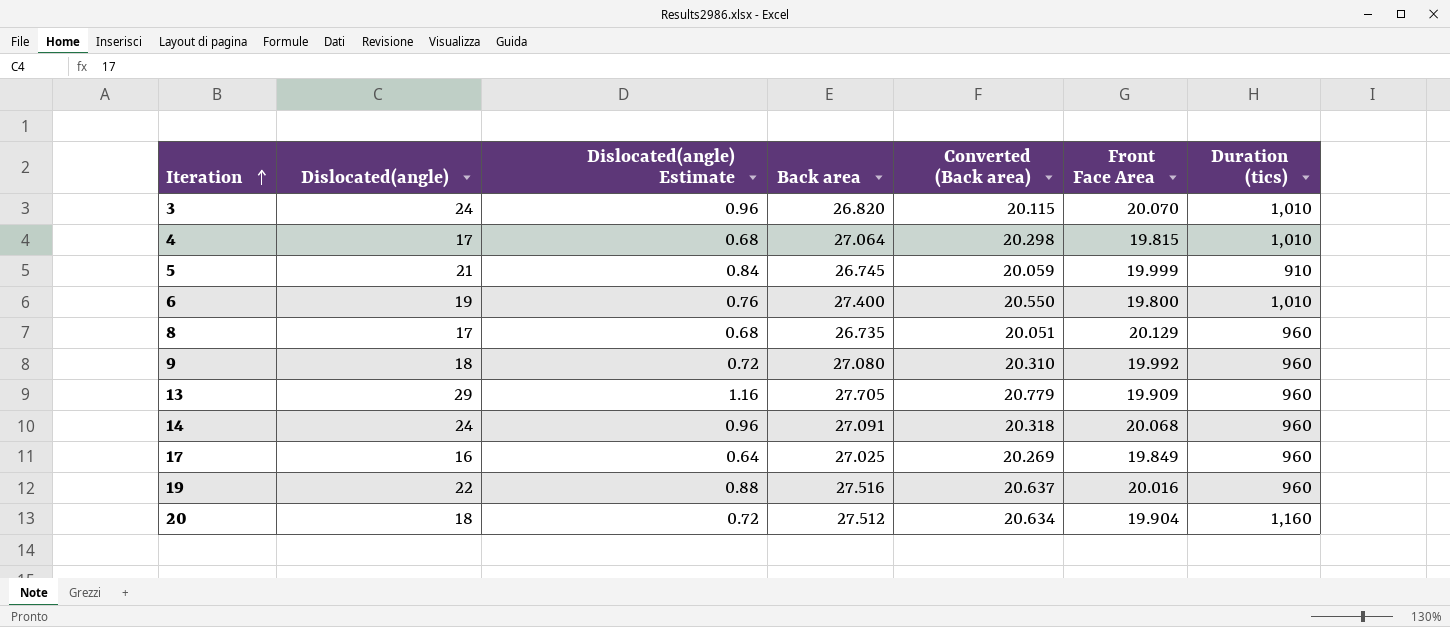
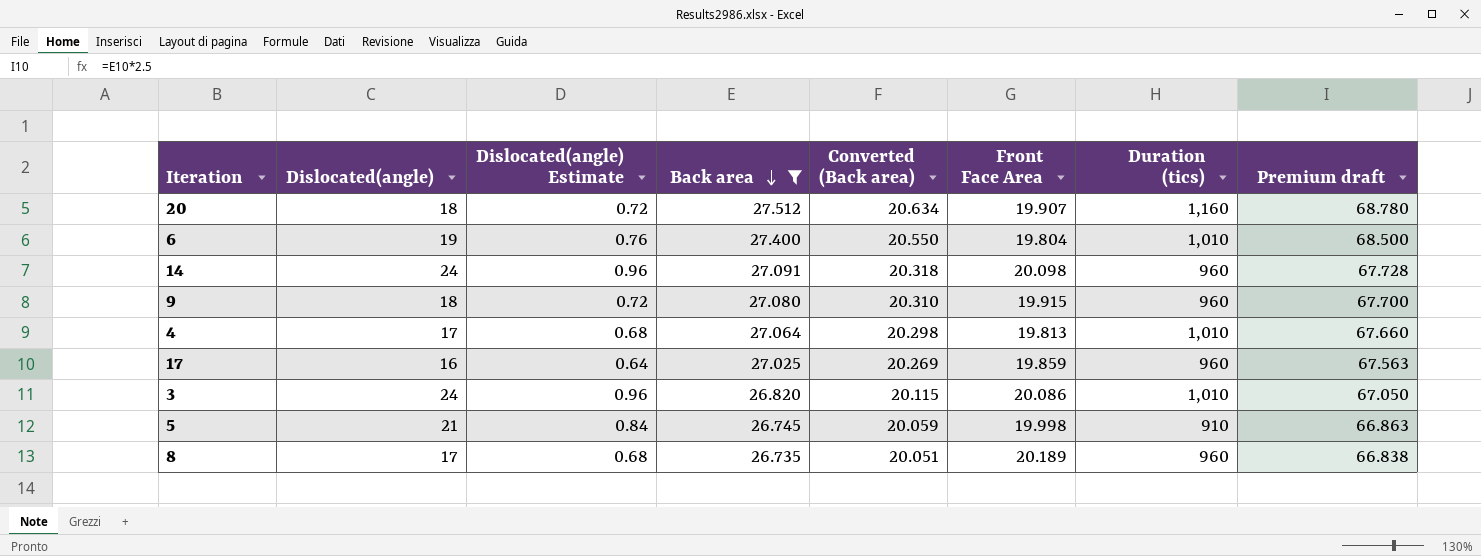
filter: none -> Back area <= 27.512
row order: Iteration ascending -> Back area descending
column Premium draft | formula: none -> [Back area] * 2.5
20 | Front Face Area: 19.904 -> 19.907
6 | Front Face Area: 19.800 -> 19.804
14 | Front Face Area: 20.068 -> 20.098
9 | Front Face Area: 19.992 -> 19.915
4 | Front Face Area: 19.815 -> 19.813
17 | Front Face Area: 19.849 -> 19.859
3 | Front Face Area: 20.070 -> 20.086
5 | Front Face Area: 19.999 -> 19.998
8 | Front Face Area: 20.129 -> 20.189

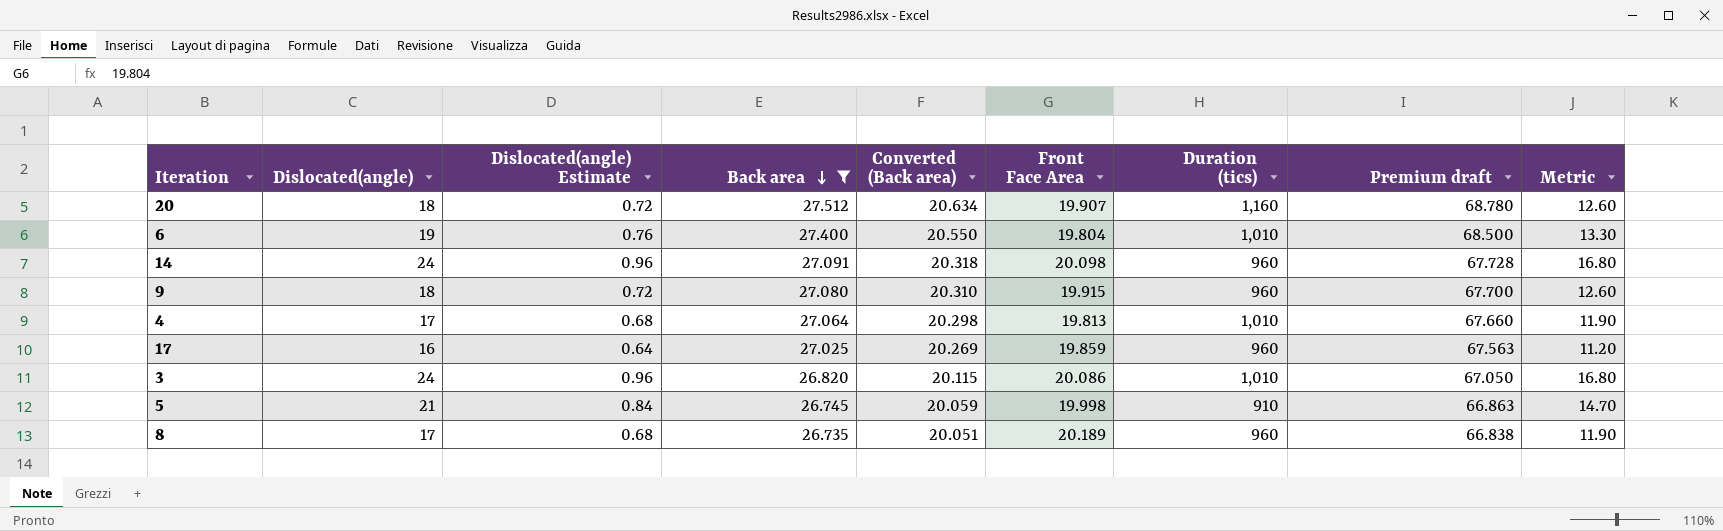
column Metric | formula: none -> [Dislocated(angle)] * 0.7

